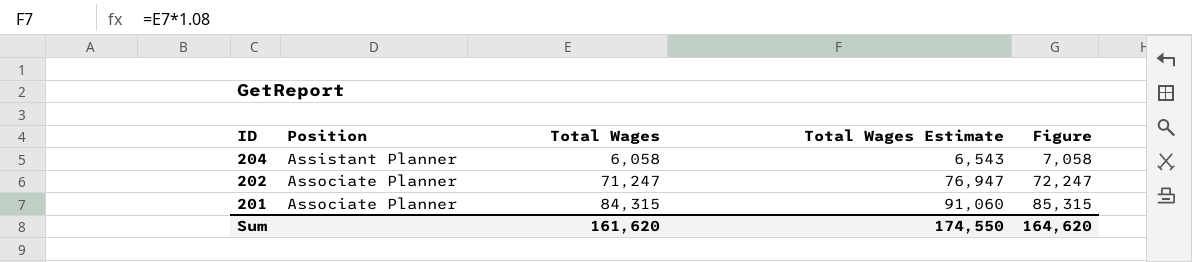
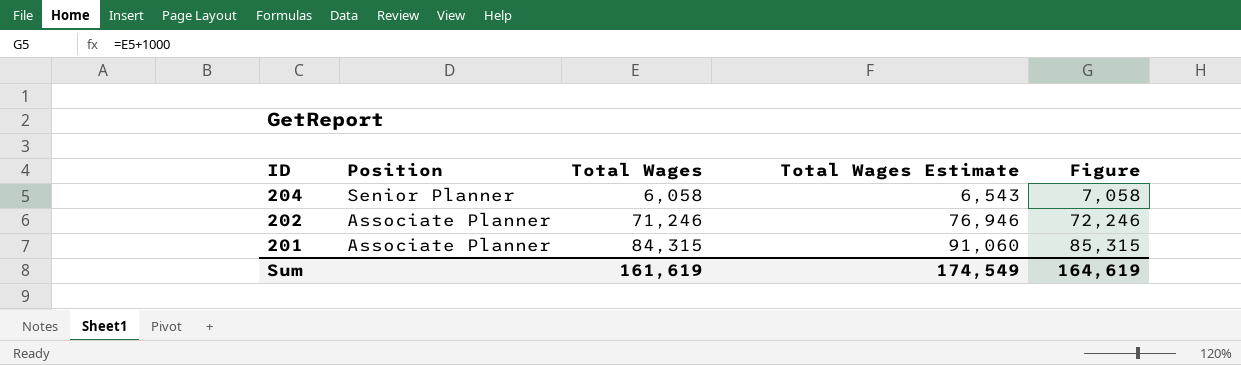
204 | Position: Assistant Planner -> Senior Planner
202 | Total Wages: 71,247 -> 71,246
202 | Total Wages Estimate: 76,947 -> 76,946
202 | Figure: 72,247 -> 72,246
Sum | Total Wages: 161,620 -> 161,619
Sum | Total Wages Estimate: 174,550 -> 174,549
Sum | Figure: 164,620 -> 164,619

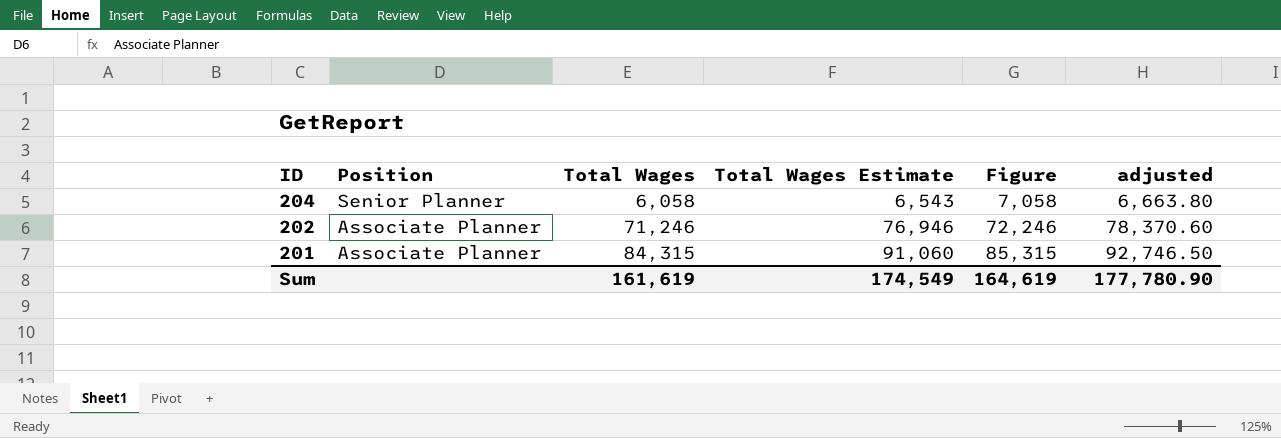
column adjusted | formula: none -> [Total Wages] * 1.1

